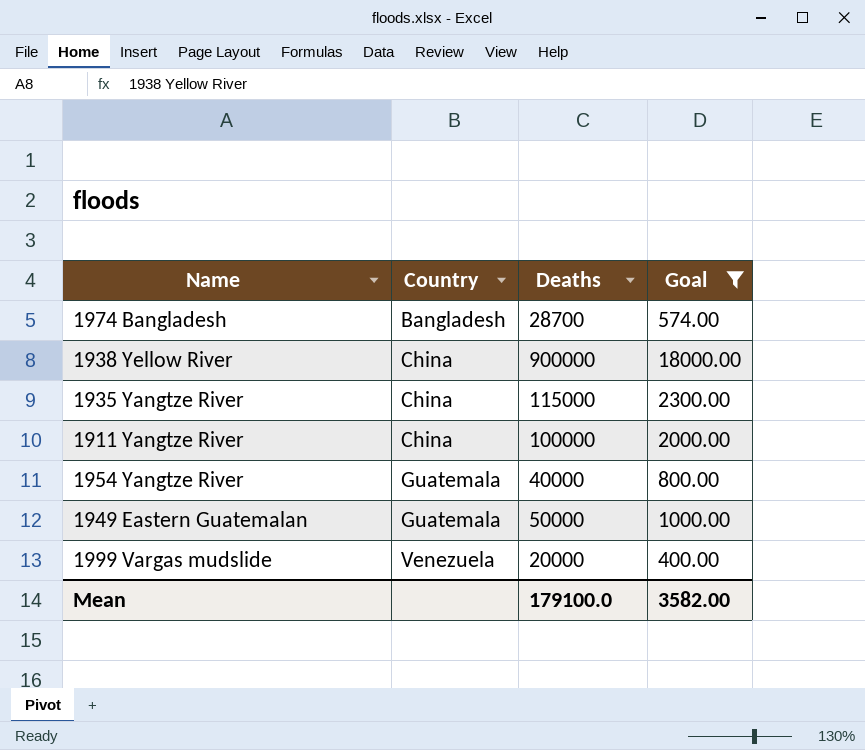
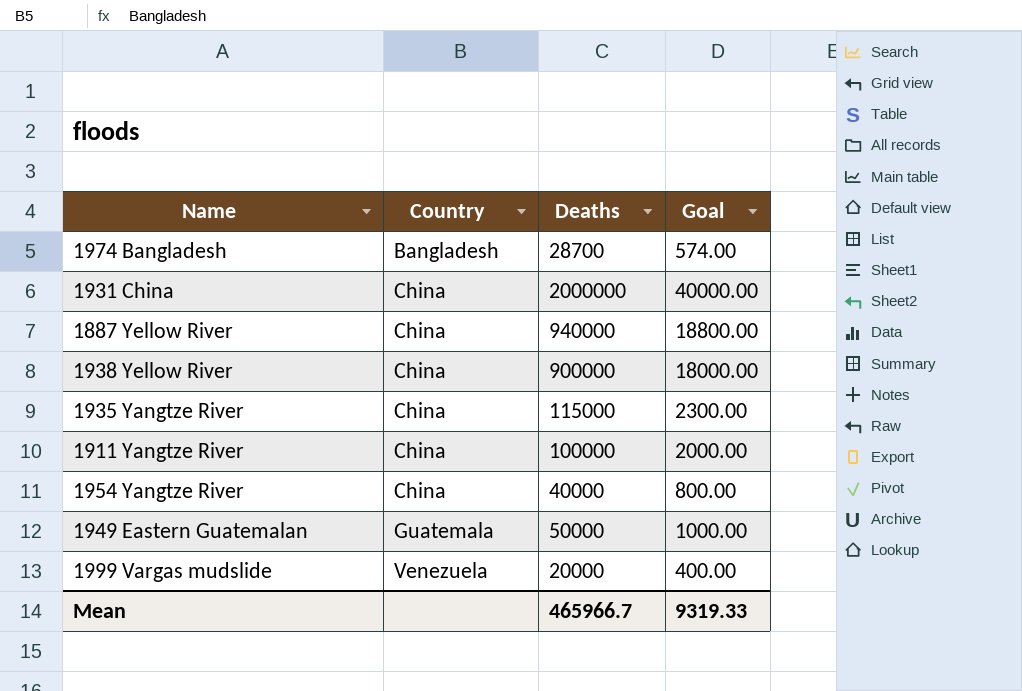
filter: Goal <= 18000.00 -> none
1954 Yangtze River | Country: Guatemala -> China
Mean | Deaths: 179100.0 -> 465966.7
Mean | Goal: 3582.00 -> 9319.33

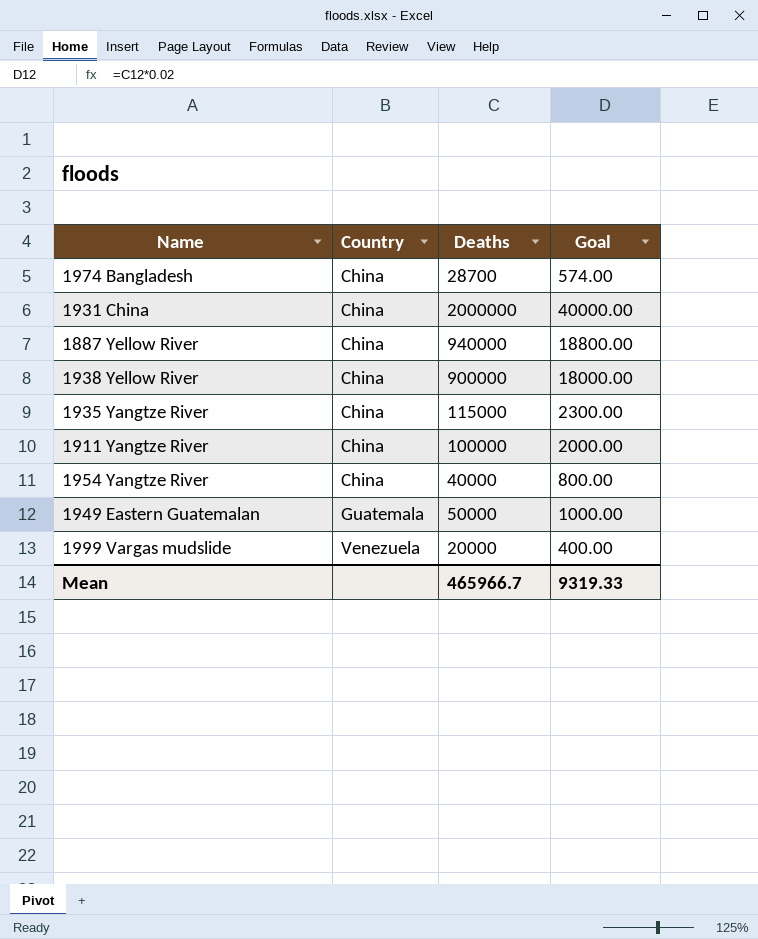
1974 Bangladesh | Country: Bangladesh -> China

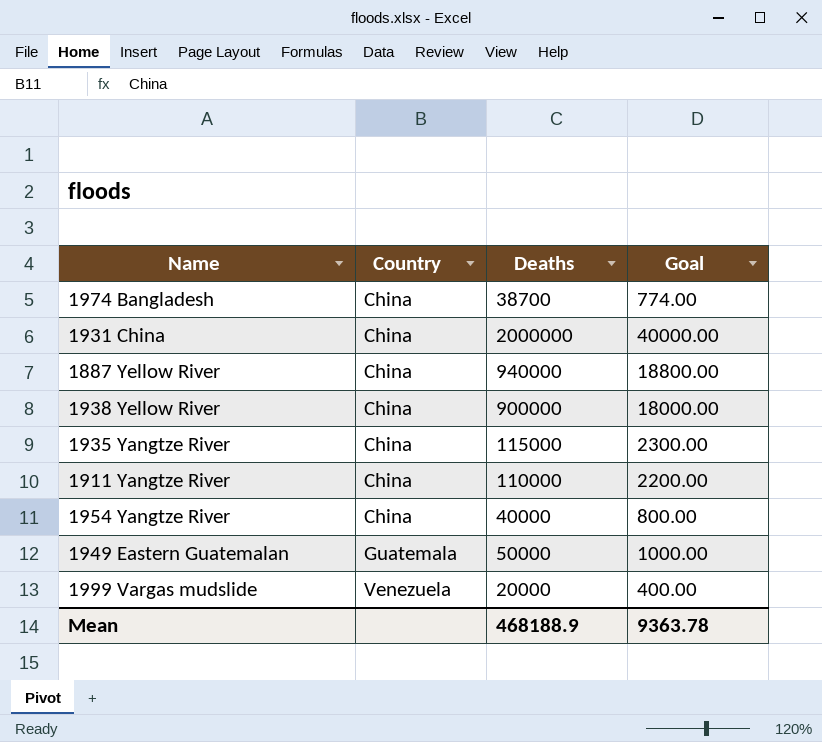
1974 Bangladesh | Deaths: 28700 -> 38700
1974 Bangladesh | Goal: 574.00 -> 774.00
1911 Yangtze River | Deaths: 100000 -> 110000
1911 Yangtze River | Goal: 2000.00 -> 2200.00
Mean | Deaths: 465966.7 -> 468188.9
Mean | Goal: 9319.33 -> 9363.78

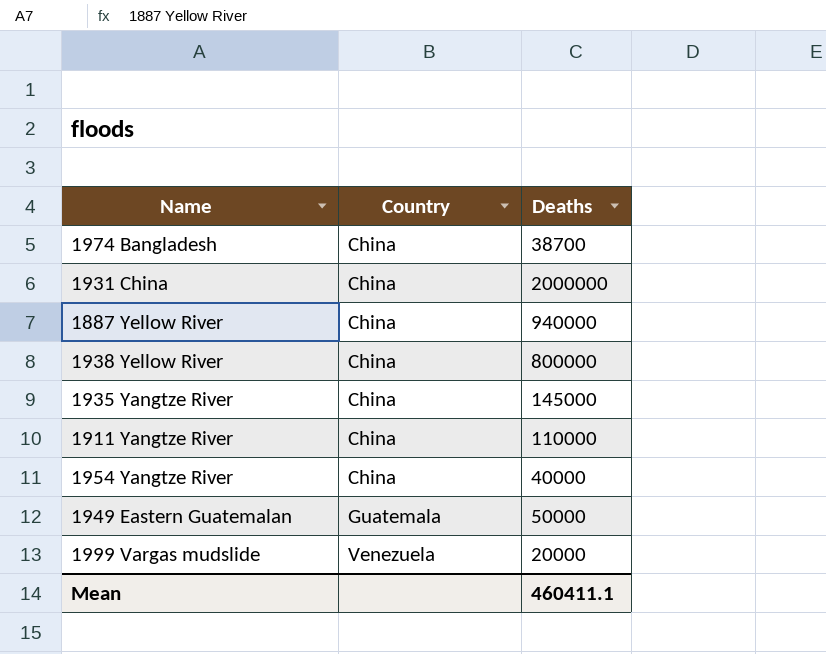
column Goal | formula: [Deaths] * 0.02 -> none
1938 Yellow River | Deaths: 900000 -> 800000
1935 Yangtze River | Deaths: 115000 -> 145000
Mean | Deaths: 468188.9 -> 460411.1

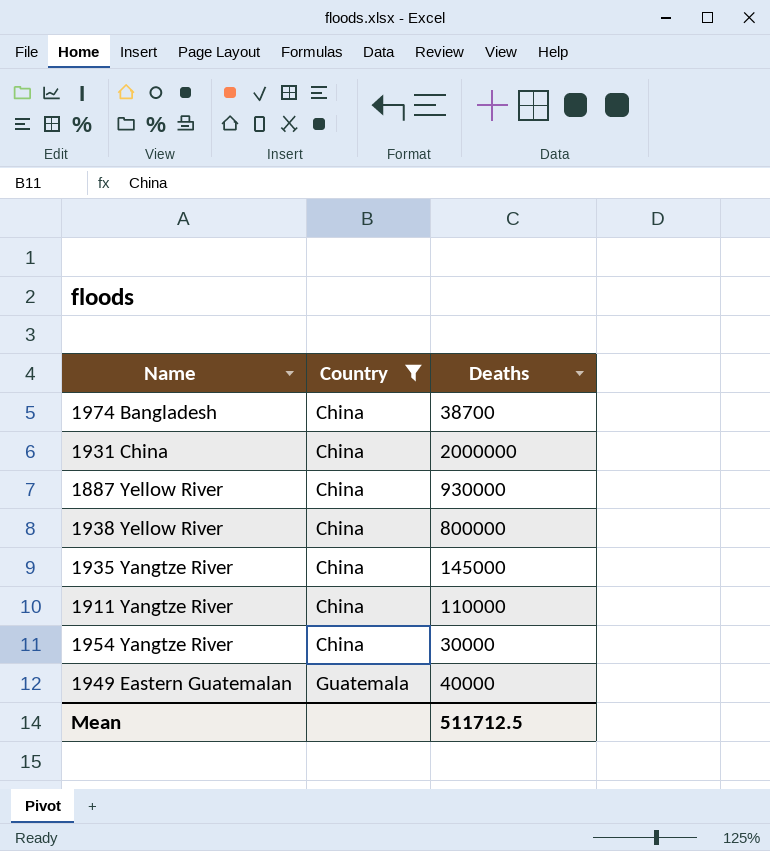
filter: none -> Country != Venezuela
1887 Yellow River | Deaths: 940000 -> 930000
1954 Yangtze River | Deaths: 40000 -> 30000
1949 Eastern Guatemalan | Deaths: 50000 -> 40000
Mean | Deaths: 460411.1 -> 511712.5

